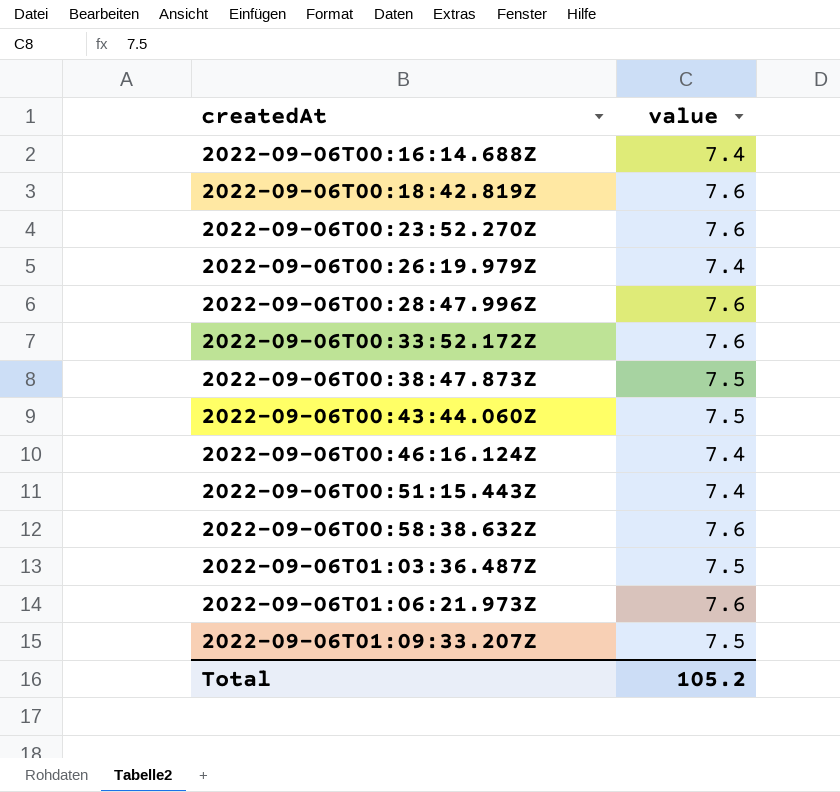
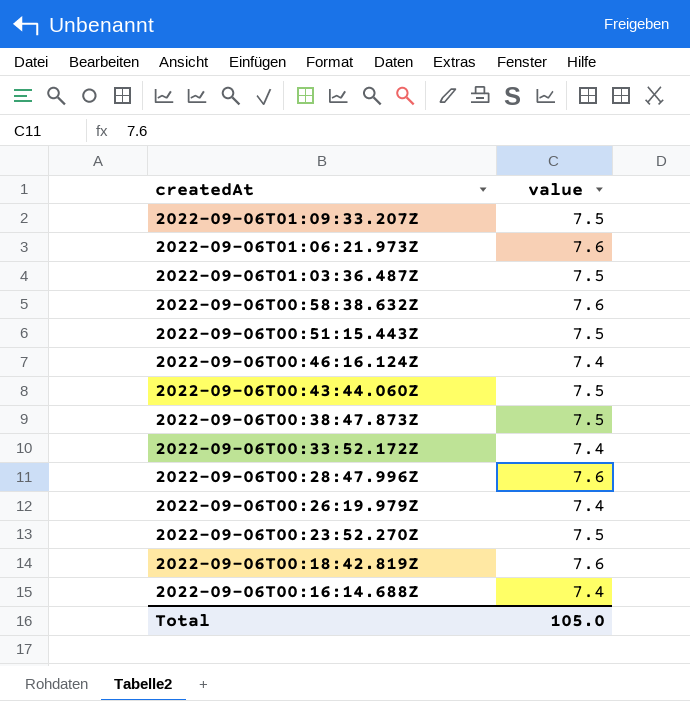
row order: createdAt ascending -> createdAt descending
2022-09-06T00:51:15.443Z | value: 7.4 -> 7.5
2022-09-06T00:33:52.172Z | value: 7.6 -> 7.4
2022-09-06T00:23:52.270Z | value: 7.6 -> 7.5
Total | value: 105.2 -> 105.0

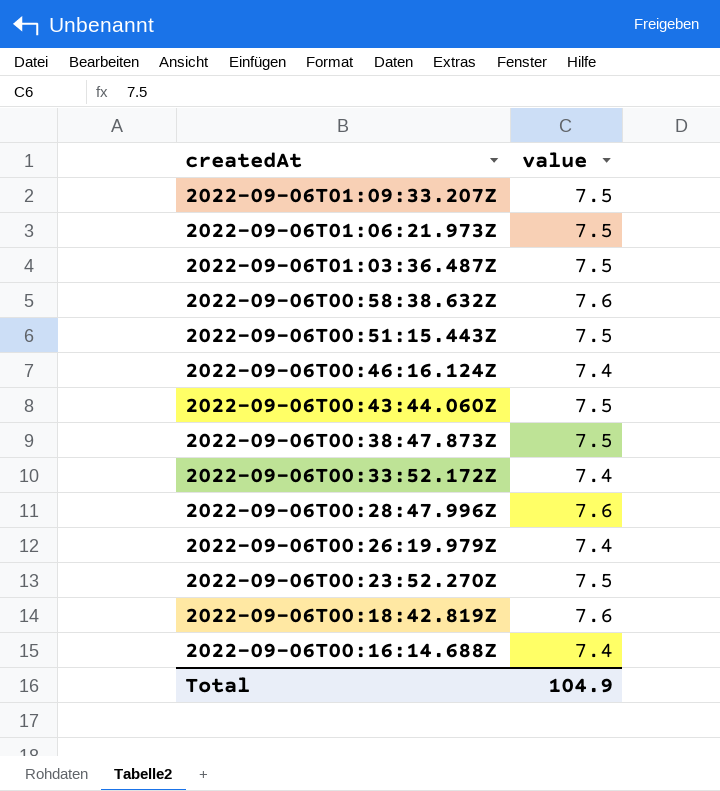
2022-09-06T01:06:21.973Z | value: 7.6 -> 7.5
Total | value: 105.0 -> 104.9

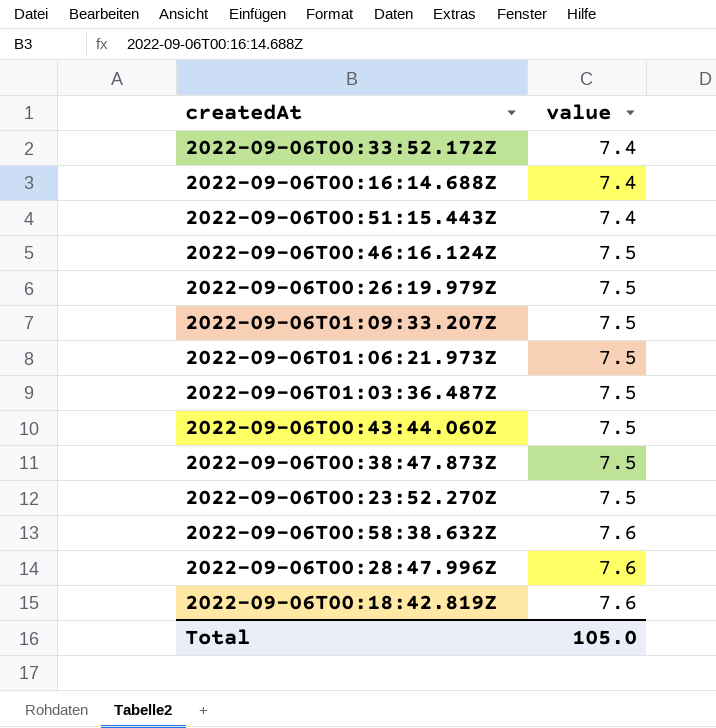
row order: createdAt descending -> value ascending
2022-09-06T00:51:15.443Z | value: 7.5 -> 7.4
2022-09-06T00:46:16.124Z | value: 7.4 -> 7.5
2022-09-06T00:26:19.979Z | value: 7.4 -> 7.5
Total | value: 104.9 -> 105.0

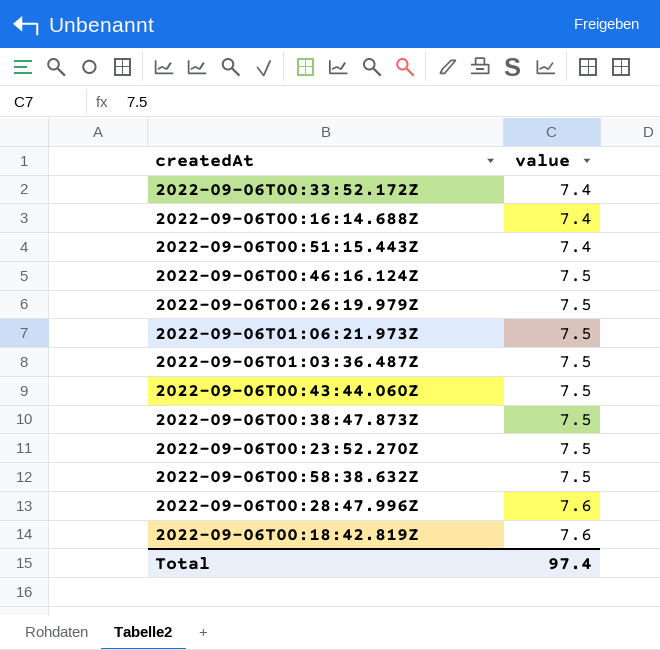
row 2022-09-06T01:09:33.207Z: 7.5 -> none
2022-09-06T00:58:38.632Z | value: 7.6 -> 7.5
Total | value: 105.0 -> 97.4

